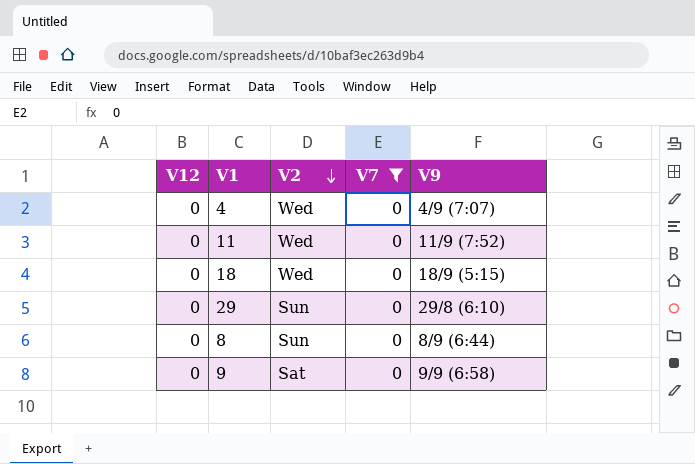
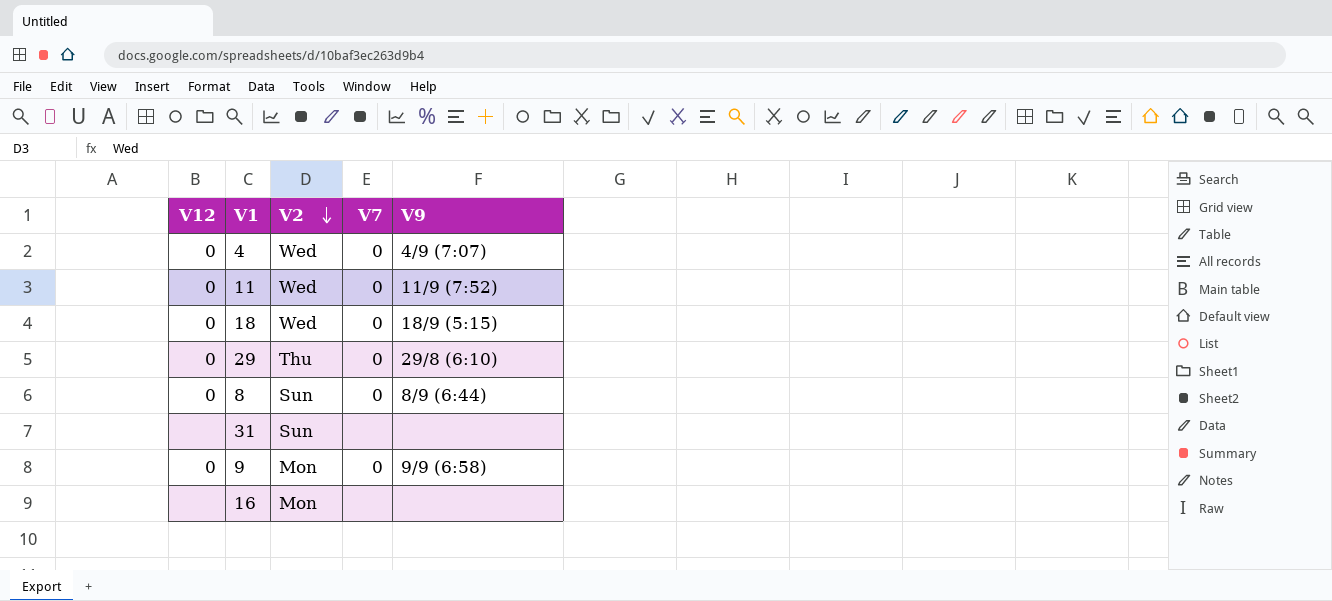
filter: V7 = 0 -> none
29 | V2: Sun -> Thu
9 | V2: Sat -> Mon

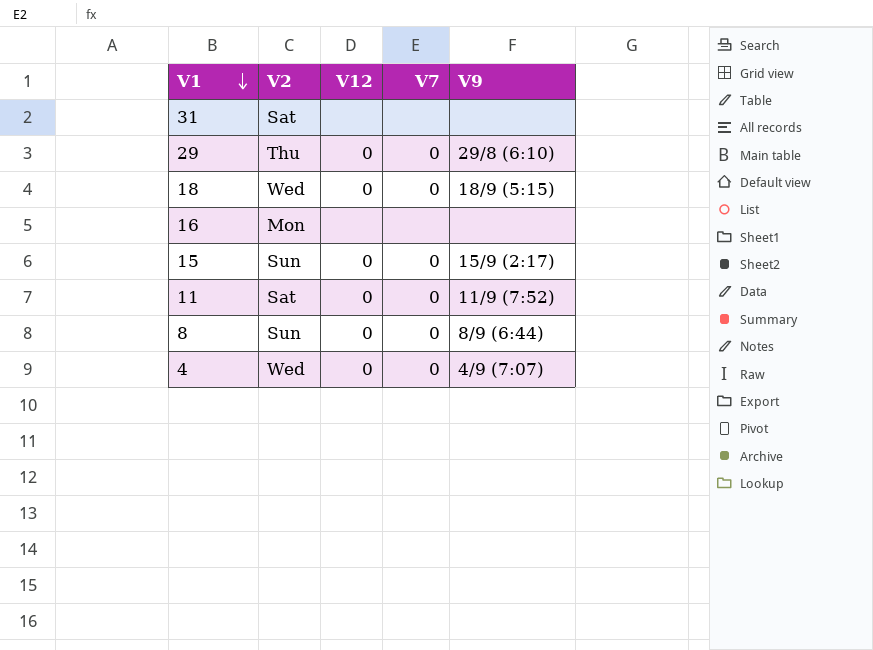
row order: V2 descending -> V1 descending
column V12 | position: 1 -> 3
row 9: 0 | Mon | 0 | 9/9 (6:58) -> none
31 | V2: Sun -> Sat
row 15: none -> Sun | 0 | 0 | 15/9 (2:17)
11 | V2: Wed -> Sat

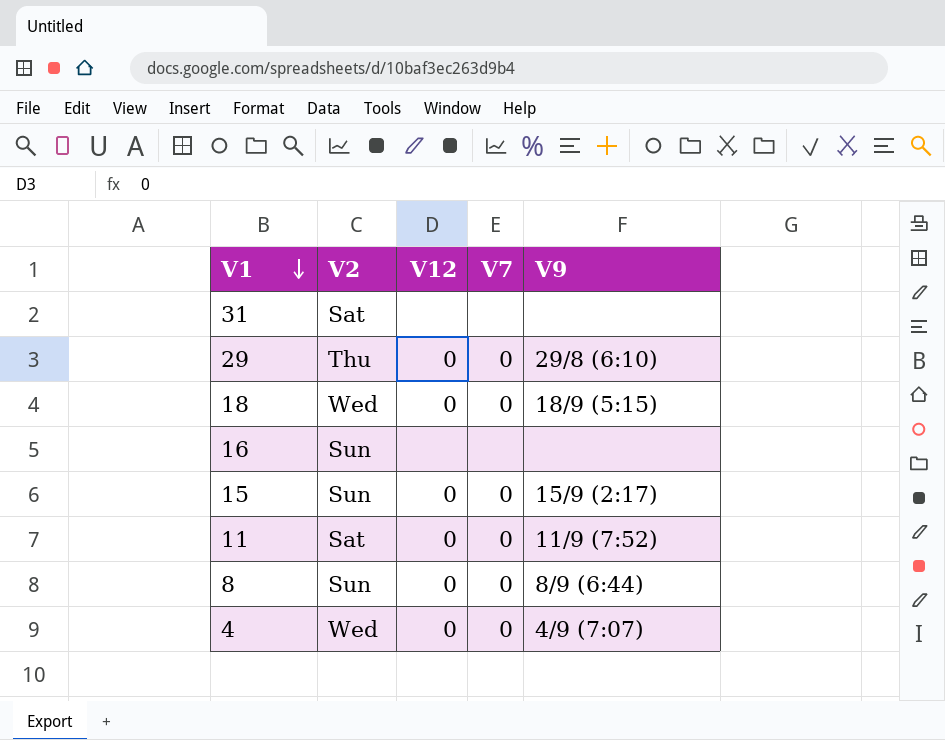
16 | V2: Mon -> Sun

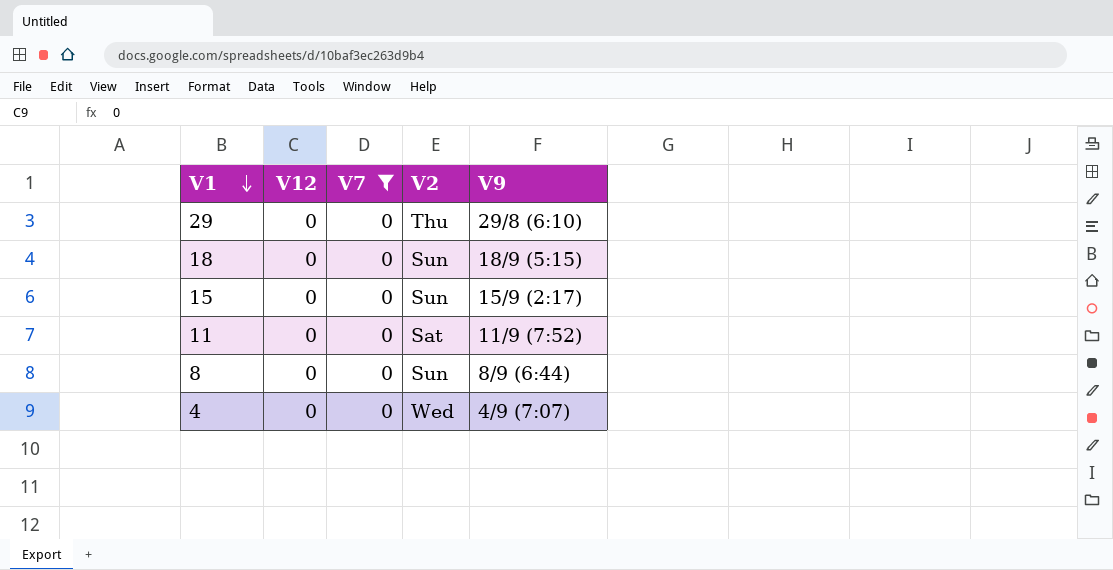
filter: none -> V7 = 0
column V2 | position: 2 -> 4
18 | V2: Wed -> Sun

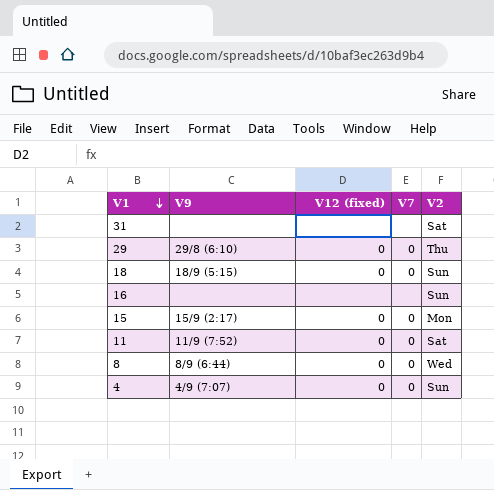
filter: V7 = 0 -> none
column V9 | position: 5 -> 2
column name: V12 -> V12 (fixed)
15 | V2: Sun -> Mon
8 | V2: Sun -> Wed
4 | V2: Wed -> Sun

